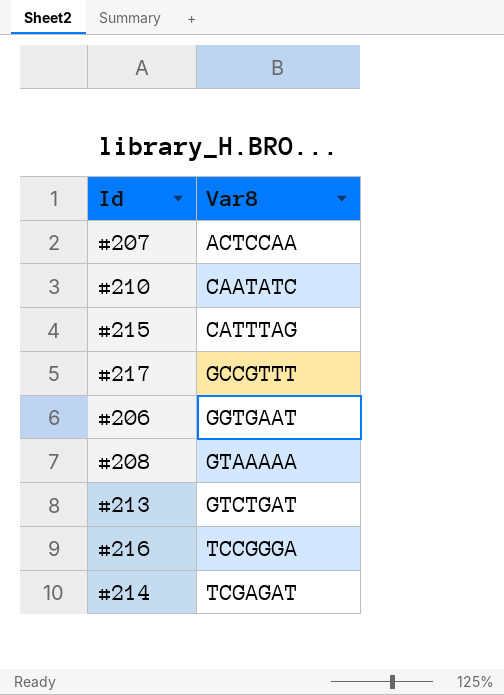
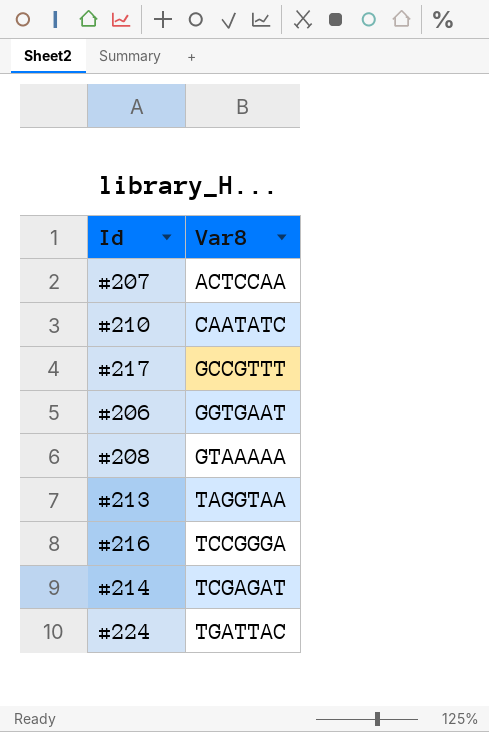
row #215: CATTTAG -> none
#213 | Var8: GTCTGAT -> TAGGTAA
row #224: none -> TGATTAC

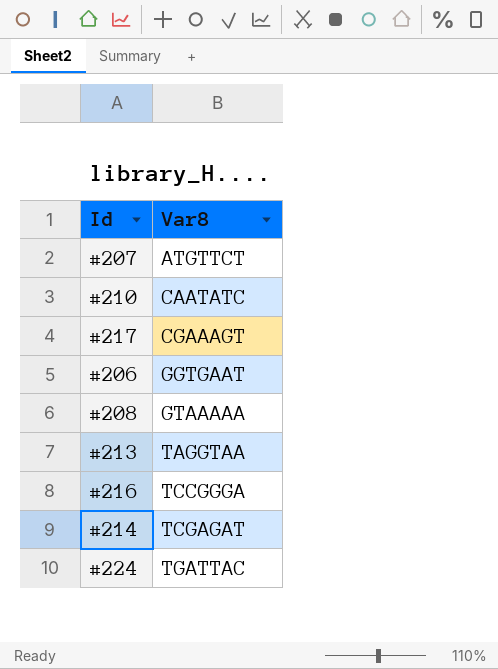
#207 | Var8: ACTCCAA -> ATGTTCT
#217 | Var8: GCCGTTT -> CGAAAGT

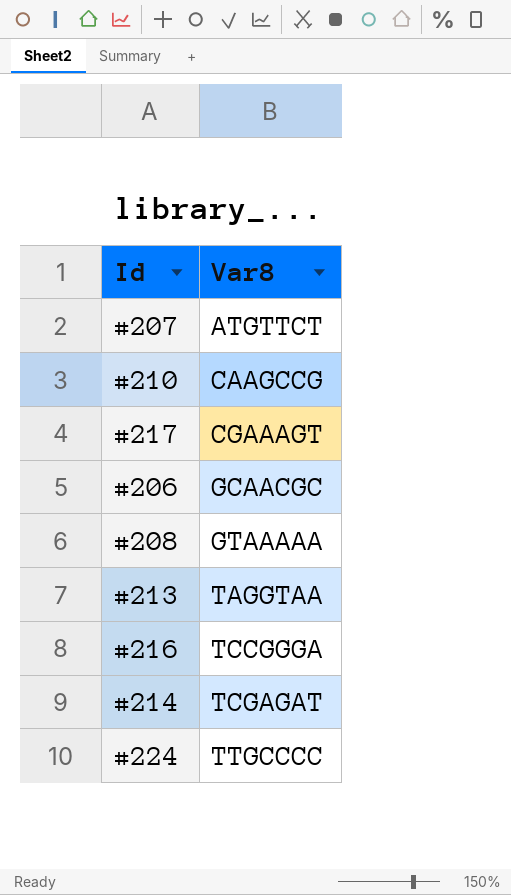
#210 | Var8: CAATATC -> CAAGCCG
#206 | Var8: GGTGAAT -> GCAACGC
#224 | Var8: TGATTAC -> TTGCCCC

